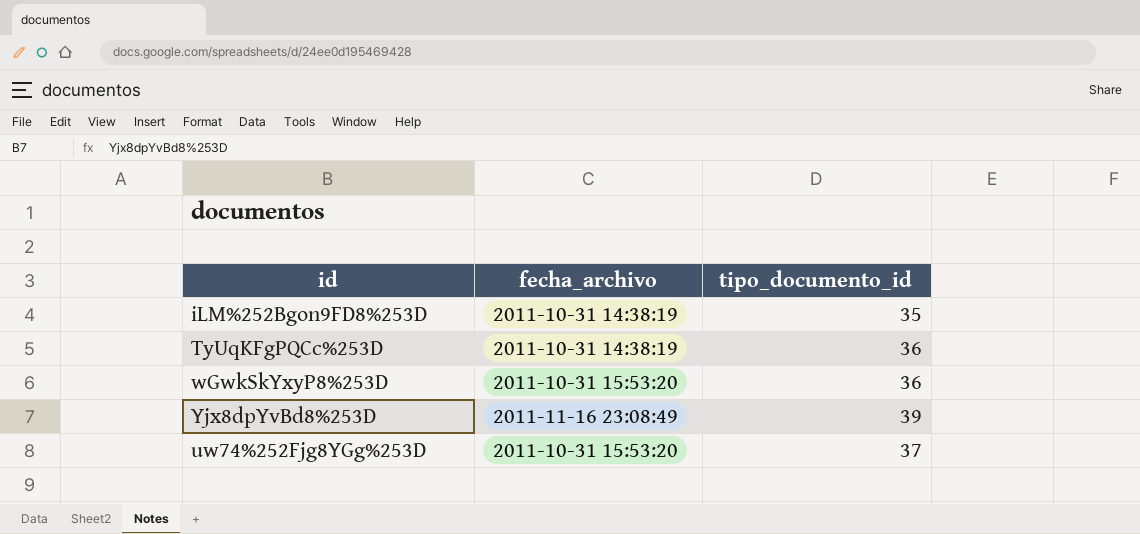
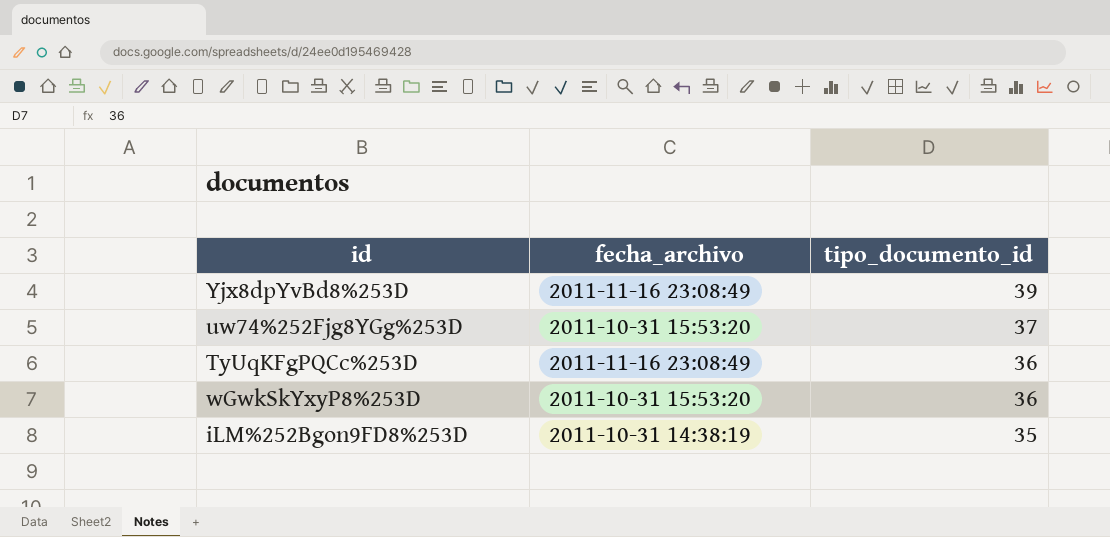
row order: none -> tipo_documento_id descending
TyUqKFgPQCc%253D | fecha_archivo: 2011-10-31 14:38:19 -> 2011-11-16 23:08:49

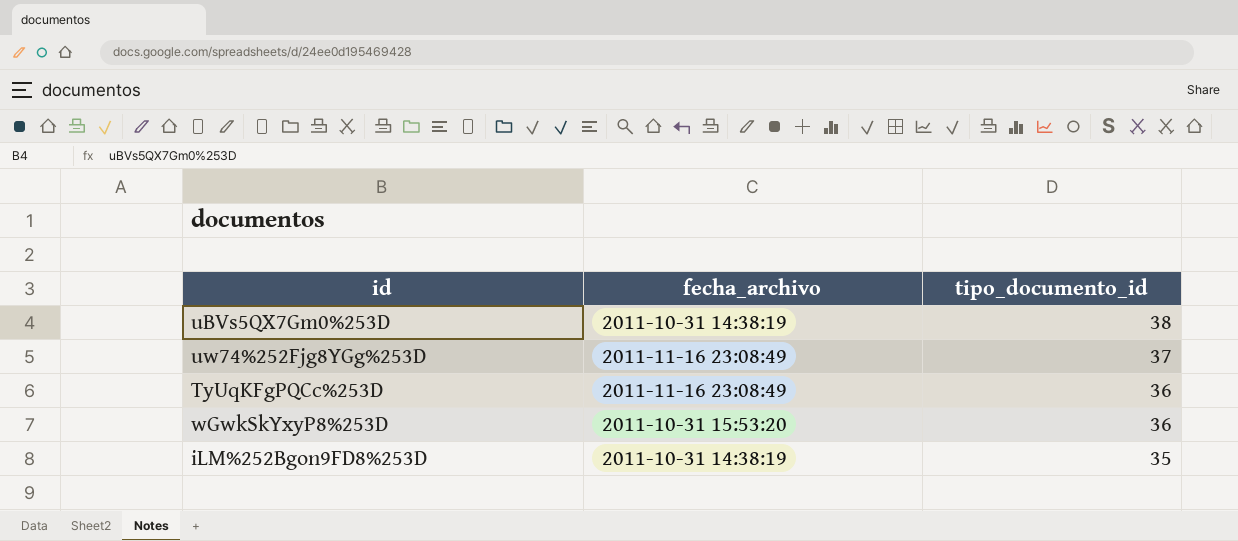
row Yjx8dpYvBd8%253D: 2011-11-16 23:08:49 | 39 -> none
row uBVs5QX7Gm0%253D: none -> 2011-10-31 14:38:19 | 38
uw74%252Fjg8YGg%253D | fecha_archivo: 2011-10-31 15:53:20 -> 2011-11-16 23:08:49

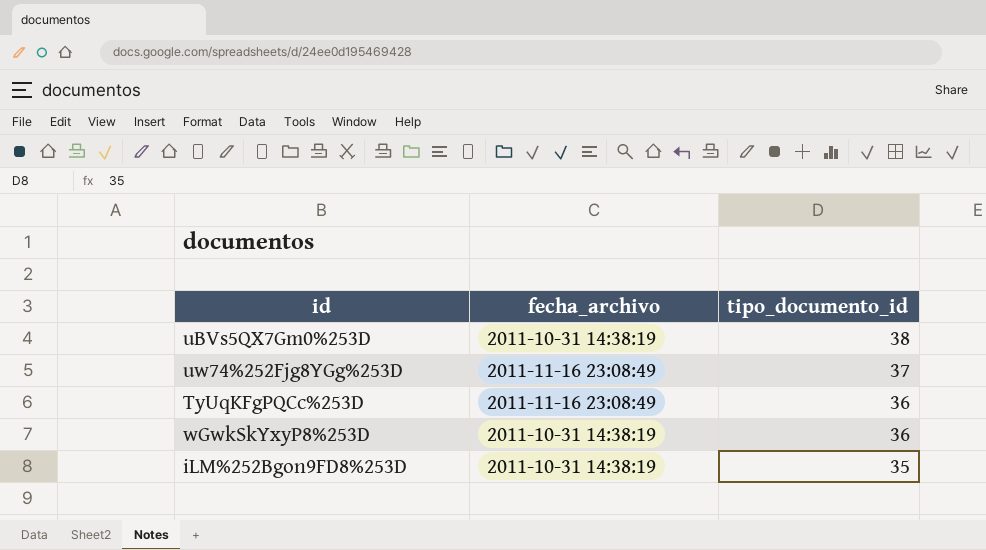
wGwkSkYxyP8%253D | fecha_archivo: 2011-10-31 15:53:20 -> 2011-10-31 14:38:19

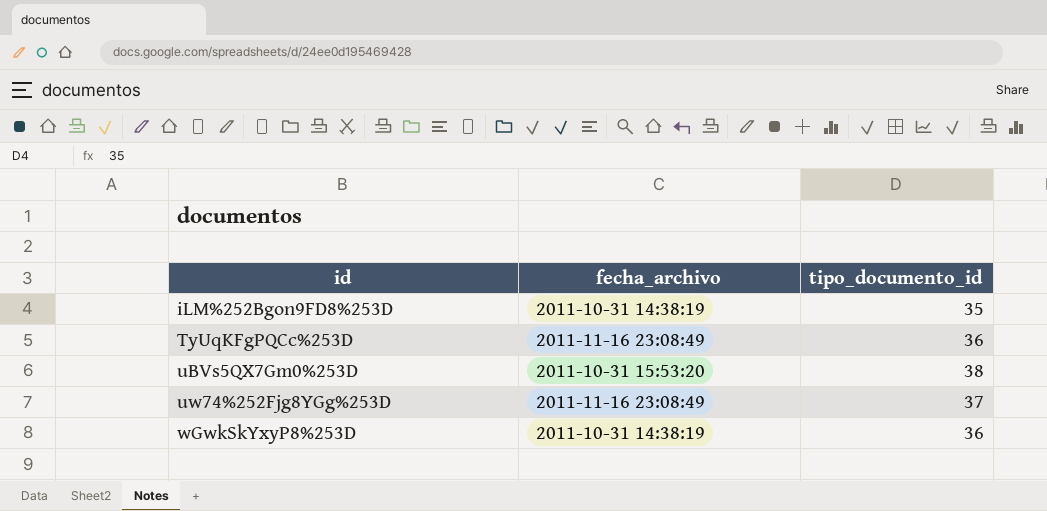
row order: tipo_documento_id descending -> id ascending
uBVs5QX7Gm0%253D | fecha_archivo: 2011-10-31 14:38:19 -> 2011-10-31 15:53:20

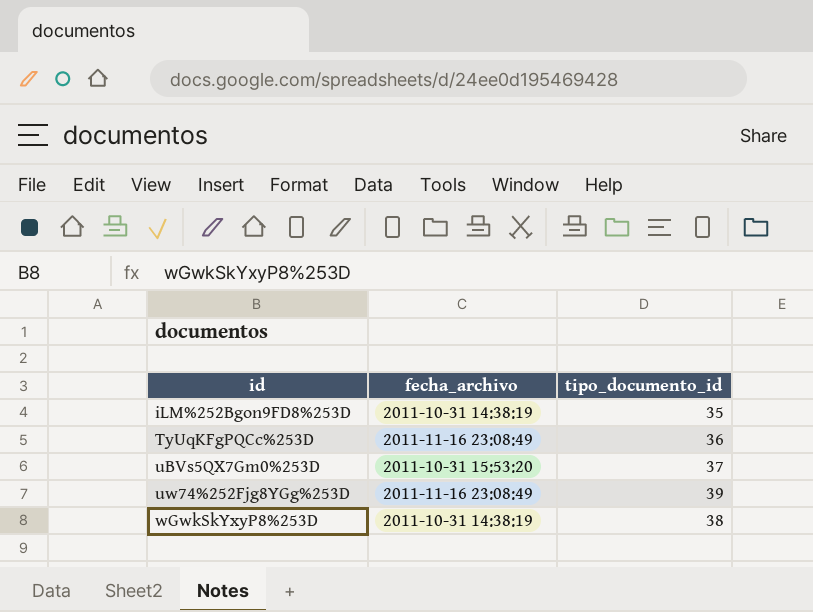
uBVs5QX7Gm0%253D | tipo_documento_id: 38 -> 37
uw74%252Fjg8YGg%253D | tipo_documento_id: 37 -> 39
wGwkSkYxyP8%253D | tipo_documento_id: 36 -> 38

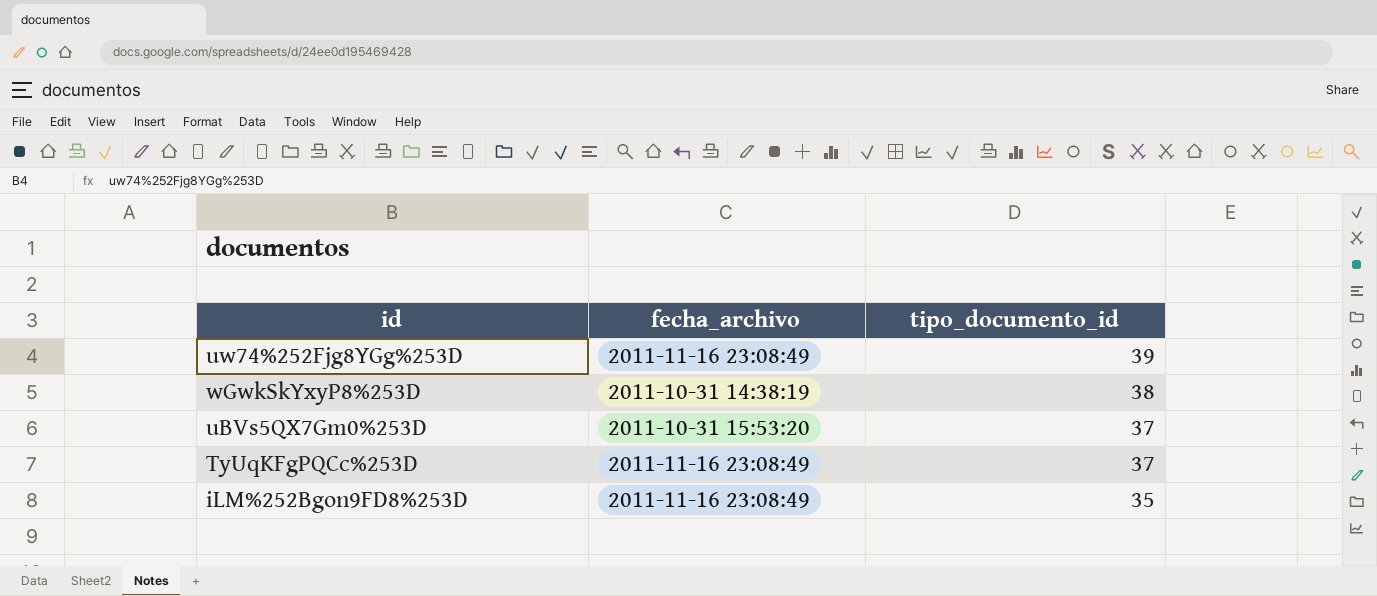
row order: id ascending -> tipo_documento_id descending
TyUqKFgPQCc%253D | tipo_documento_id: 36 -> 37
iLM%252Bgon9FD8%253D | fecha_archivo: 2011-10-31 14:38:19 -> 2011-11-16 23:08:49

